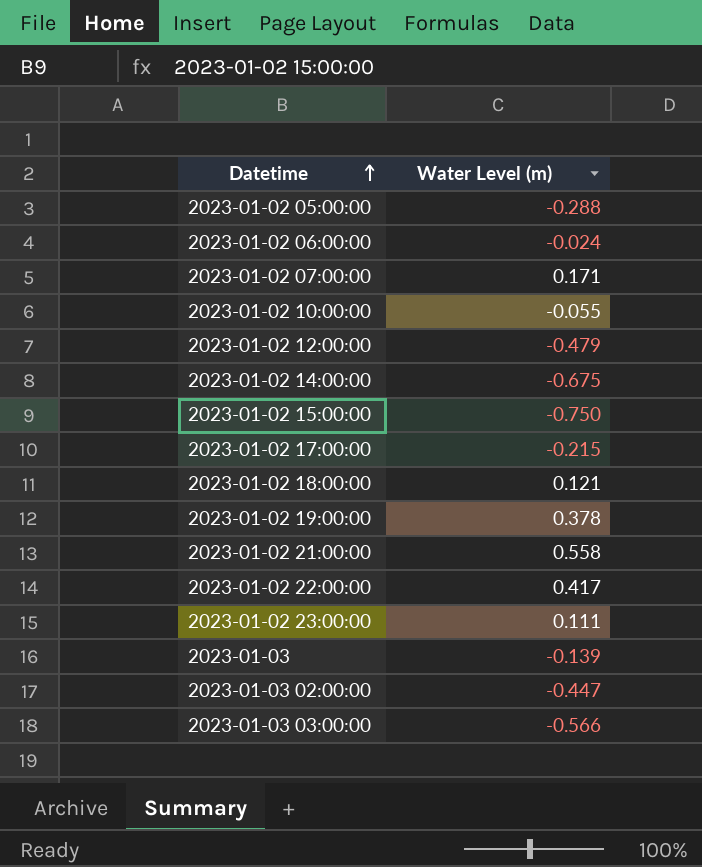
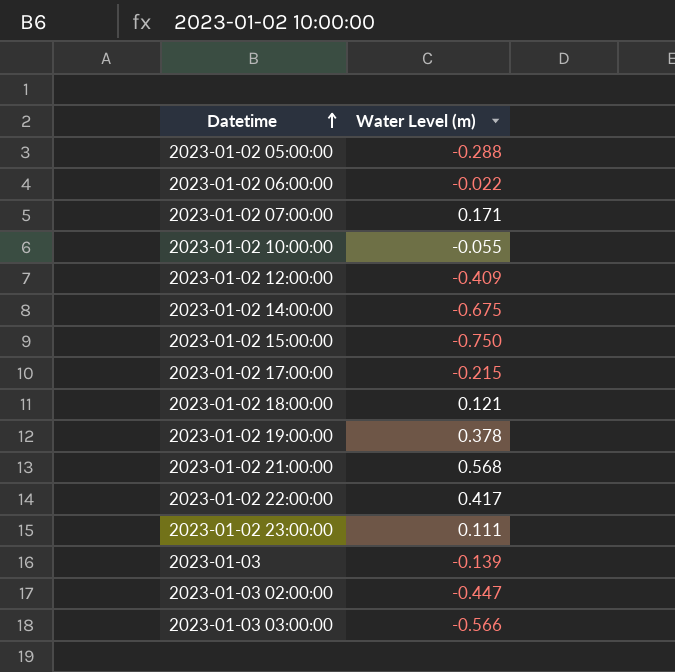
2023-01-02 06:00:00 | Water Level (m): -0.024 -> -0.022
2023-01-02 12:00:00 | Water Level (m): -0.479 -> -0.409
2023-01-02 21:00:00 | Water Level (m): 0.558 -> 0.568

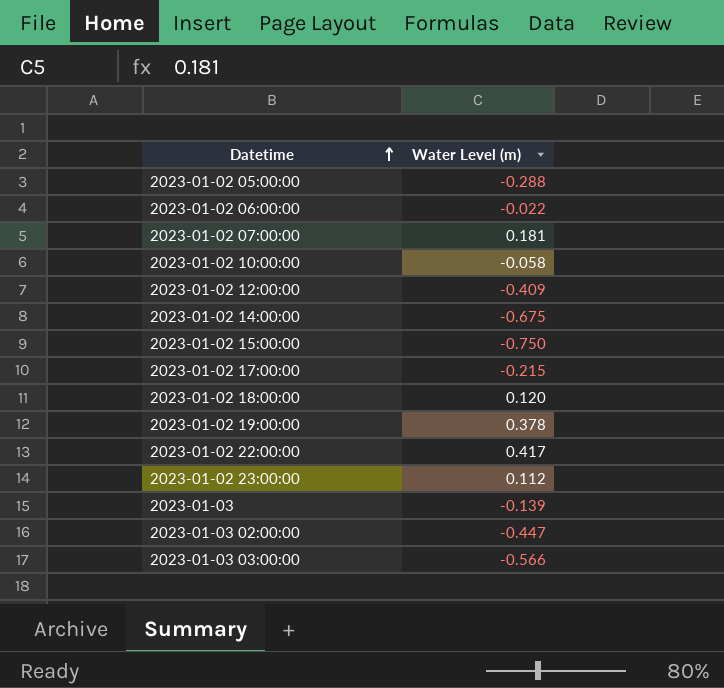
row 2023-01-02 21:00:00: 0.568 -> none
2023-01-02 07:00:00 | Water Level (m): 0.171 -> 0.181
2023-01-02 10:00:00 | Water Level (m): -0.055 -> -0.058
2023-01-02 18:00:00 | Water Level (m): 0.121 -> 0.120
2023-01-02 23:00:00 | Water Level (m): 0.111 -> 0.112

